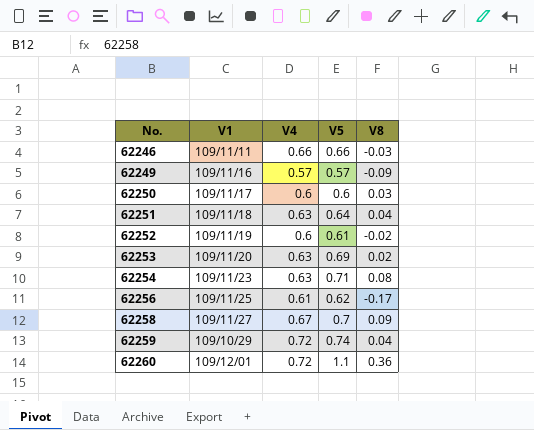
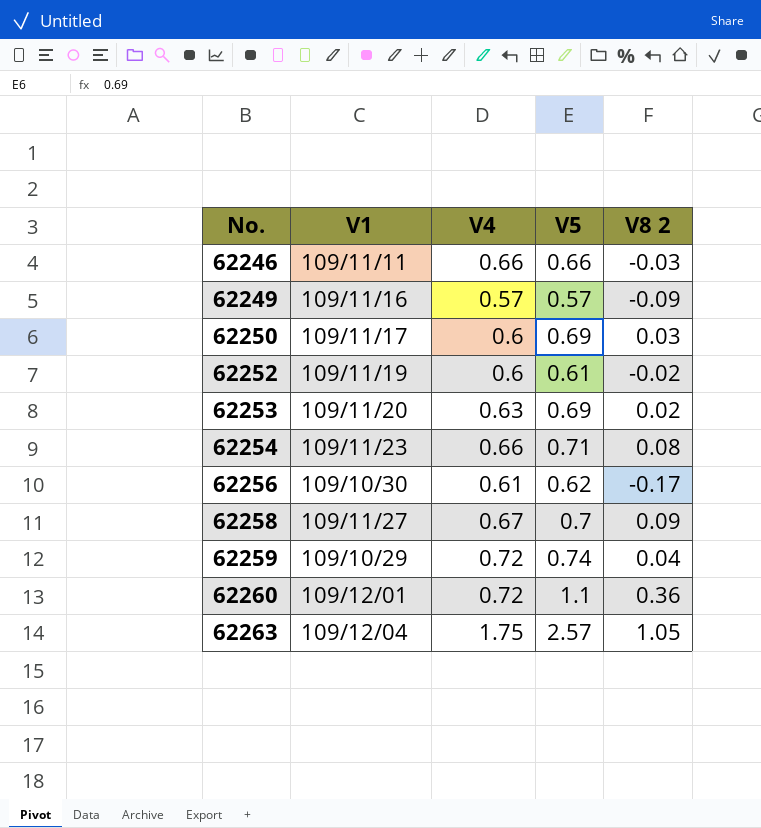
column name: V8 -> V8 2
row 62251: 109/11/18 | 0.63 | 0.64 | 0.04 -> none
62250 | V5: 0.6 -> 0.69
62254 | V4: 0.63 -> 0.66
62256 | V1: 109/11/25 -> 109/10/30
row 62263: none -> 109/12/04 | 1.75 | 2.57 | 1.05

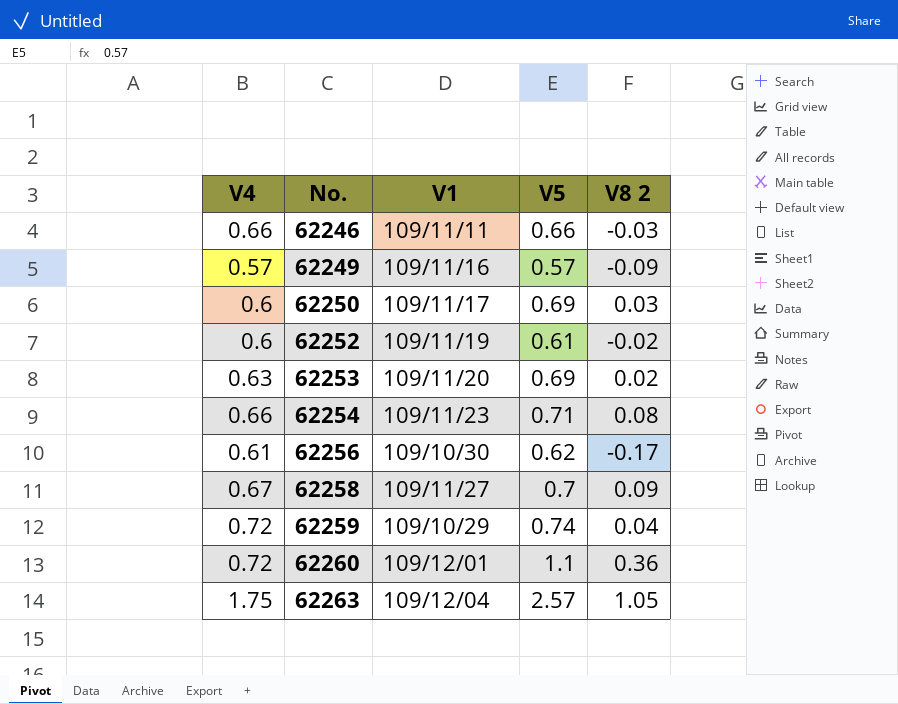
column V4 | position: 3 -> 1

